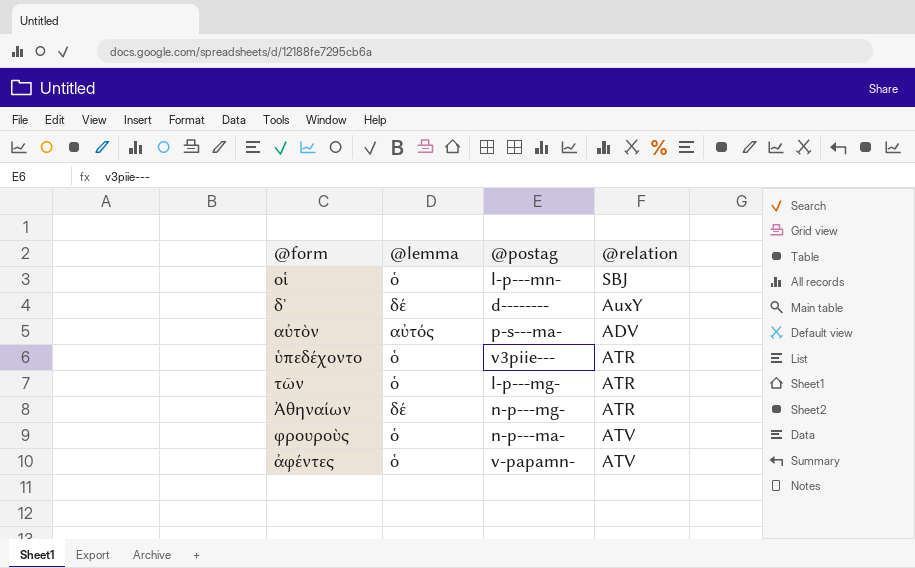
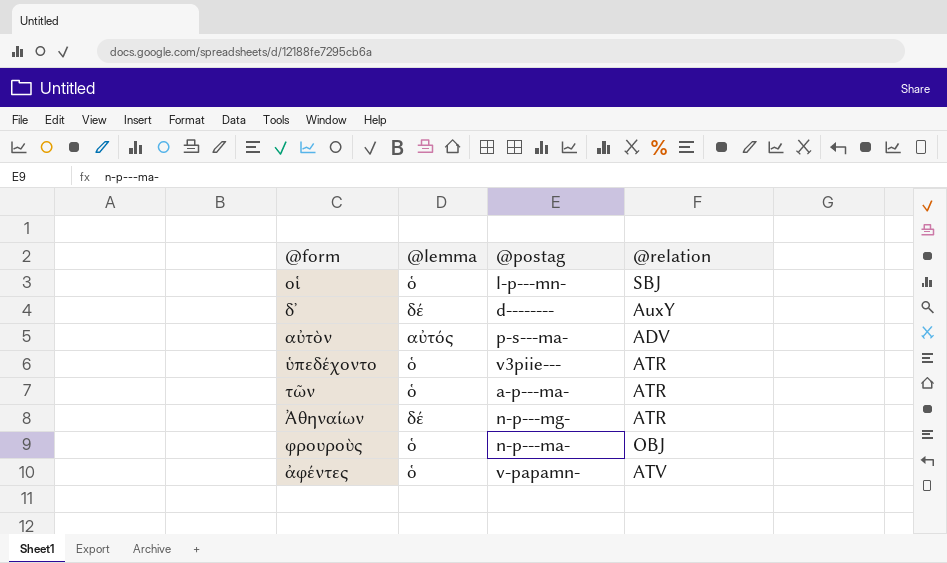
τῶν | @postag: l-p---mg- -> a-p---ma-
φρουροὺς | @relation: ATV -> OBJ

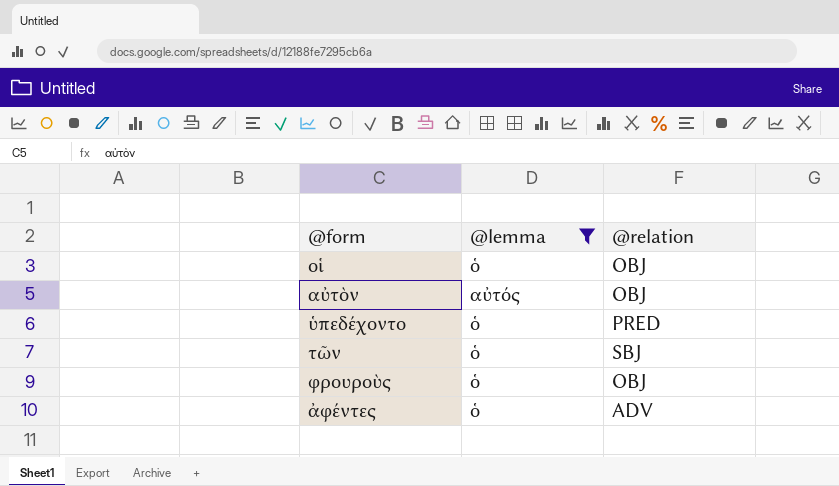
filter: none -> @lemma != δέ
column @postag | position: 3 -> none
οἱ | @relation: SBJ -> OBJ
αὐτὸν | @relation: ADV -> OBJ
ὑπεδέχοντο | @relation: ATR -> PRED
τῶν | @relation: ATR -> SBJ
ἀφέντες | @relation: ATV -> ADV

